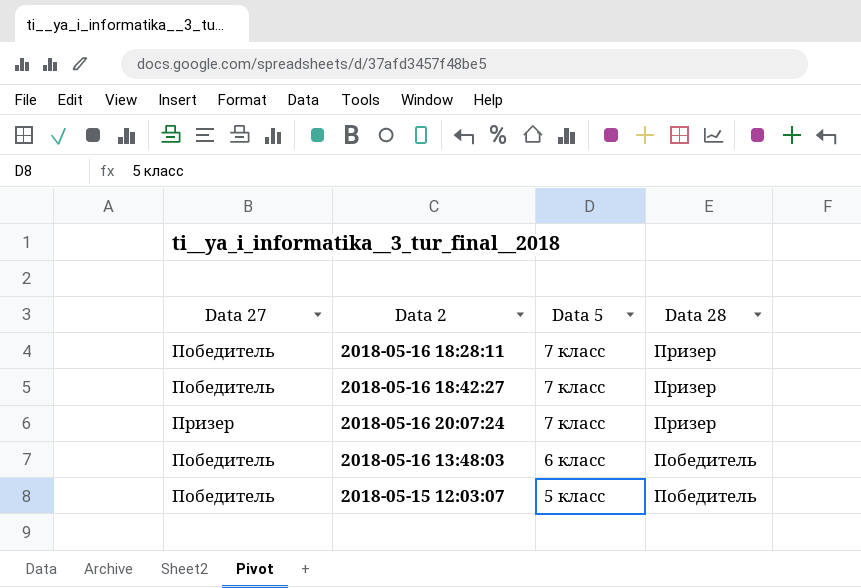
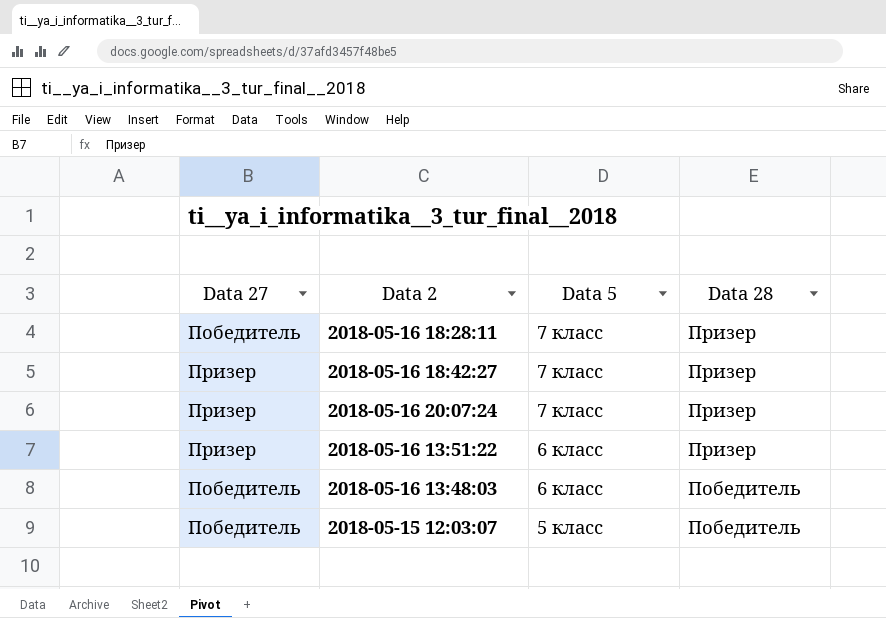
2018-05-16 18:42:27 | Data 27: Победитель -> Призер
row 2018-05-16 13:51:22: none -> Призер | 6 класс | Призер

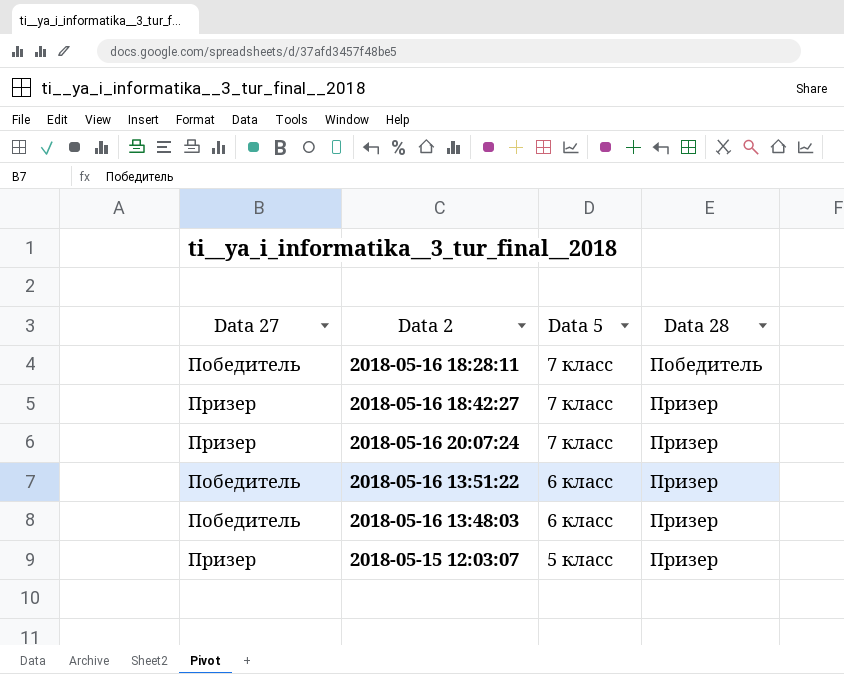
2018-05-16 18:28:11 | Data 28: Призер -> Победитель
2018-05-16 13:51:22 | Data 27: Призер -> Победитель
2018-05-16 13:48:03 | Data 28: Победитель -> Призер
2018-05-15 12:03:07 | Data 27: Победитель -> Призер
2018-05-15 12:03:07 | Data 28: Победитель -> Призер

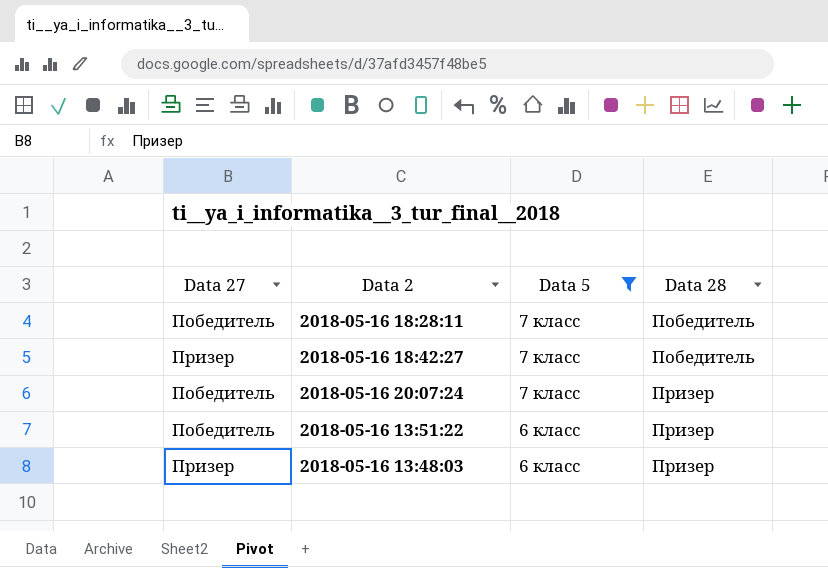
filter: none -> Data 5 != 5 класс
2018-05-16 18:42:27 | Data 28: Призер -> Победитель
2018-05-16 20:07:24 | Data 27: Призер -> Победитель
2018-05-16 13:48:03 | Data 27: Победитель -> Призер

